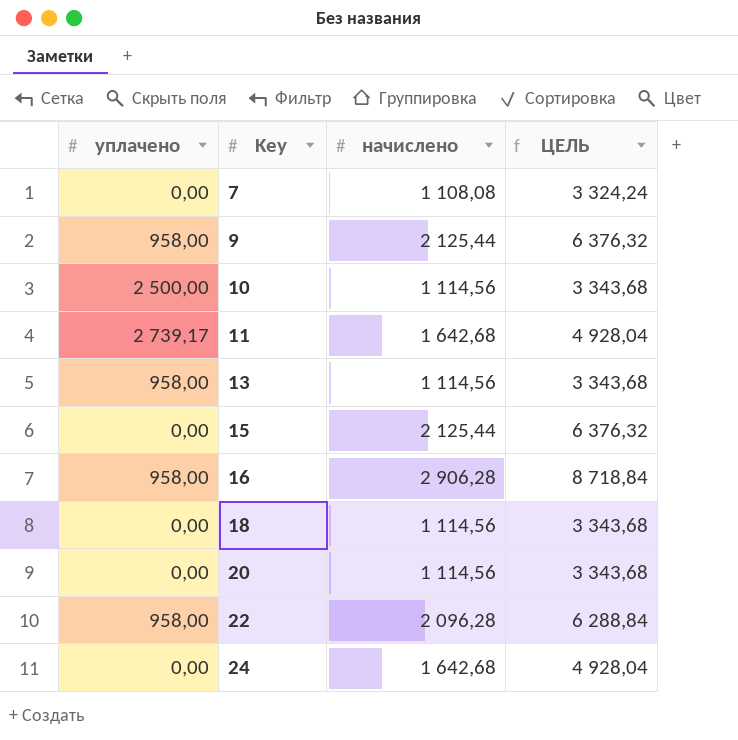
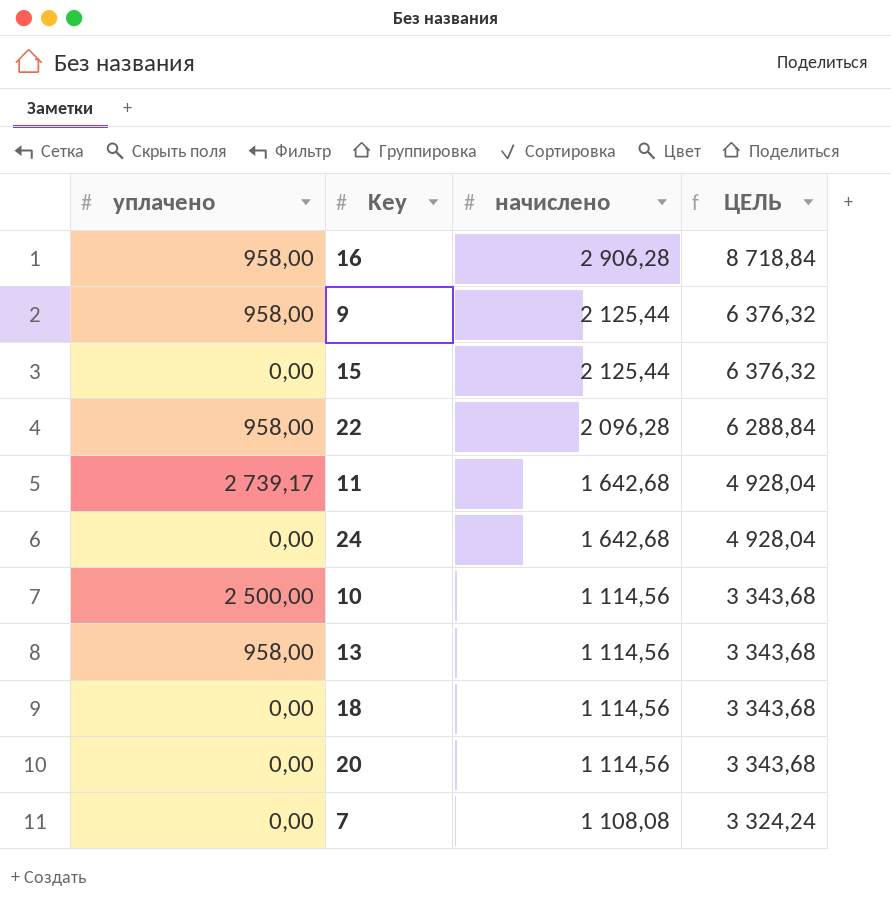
row order: Key ascending -> начислено descending

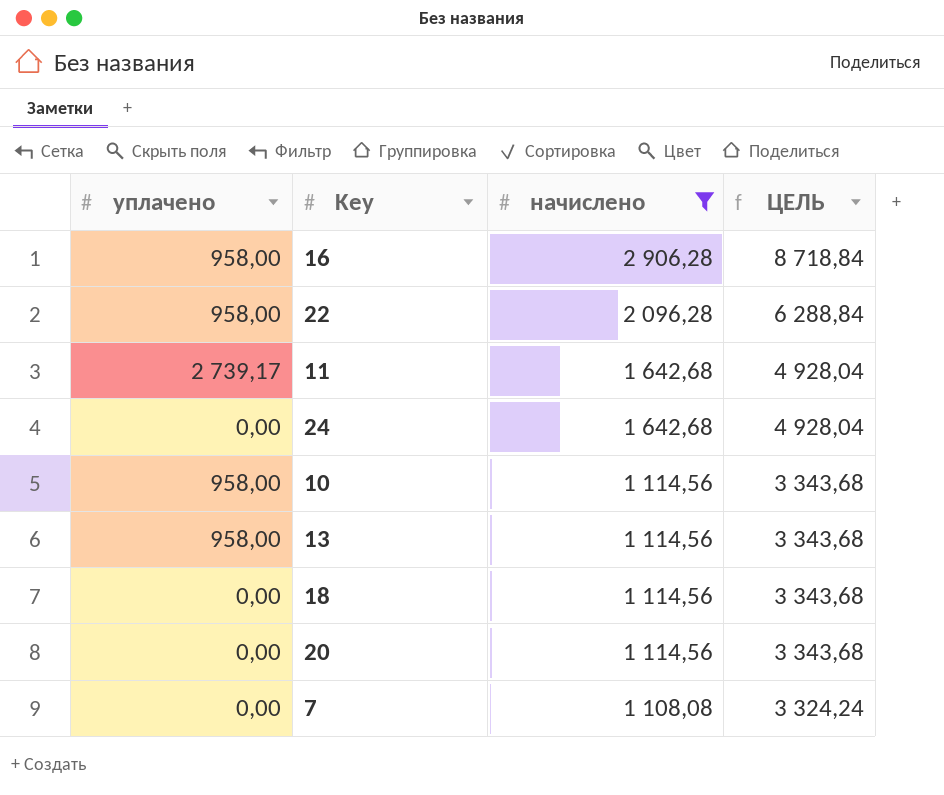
filter: none -> начислено != 2 125,44
10 | уплачено: 2 500,00 -> 958,00

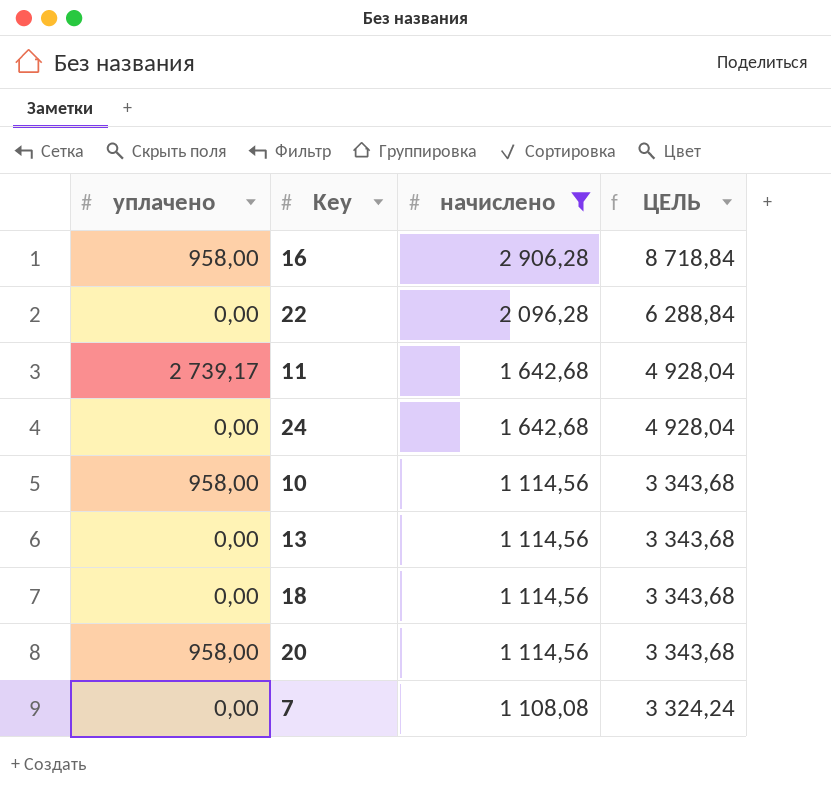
22 | уплачено: 958,00 -> 0,00
13 | уплачено: 958,00 -> 0,00
20 | уплачено: 0,00 -> 958,00

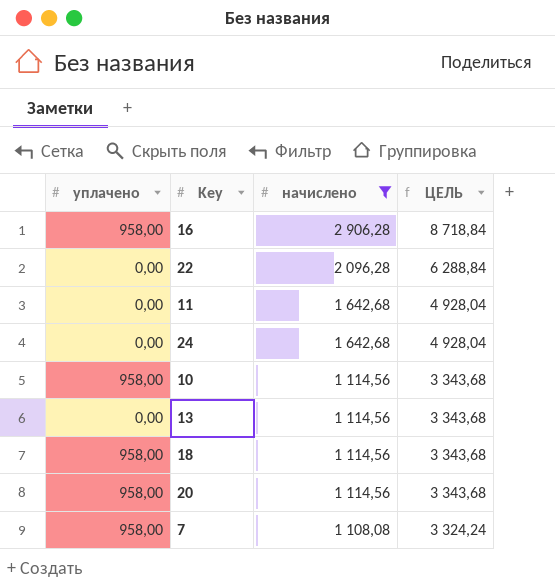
11 | уплачено: 2 739,17 -> 0,00
18 | уплачено: 0,00 -> 958,00
7 | уплачено: 0,00 -> 958,00

